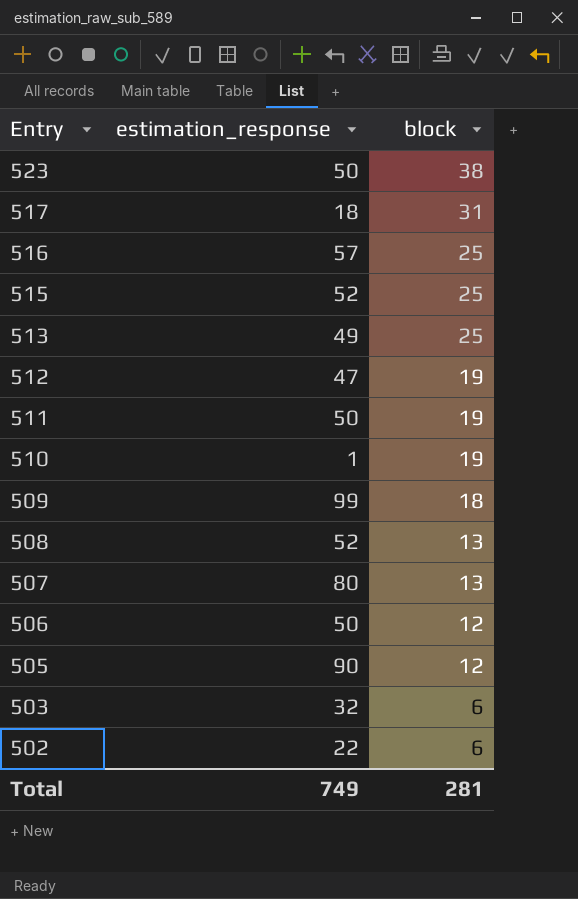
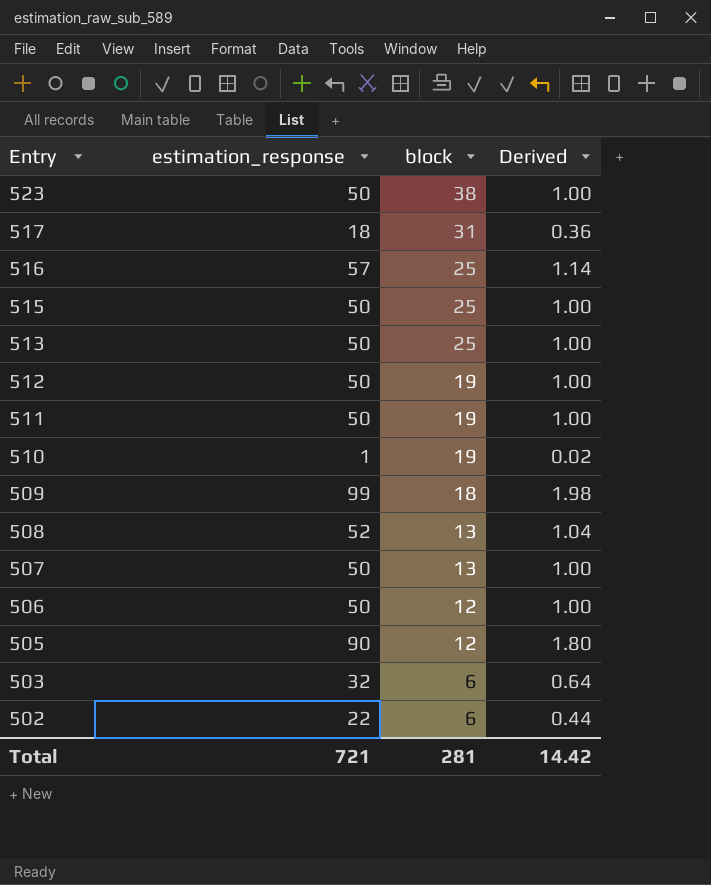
column Derived | formula: none -> [estimation_response] * 0.02
515 | estimation_response: 52 -> 50
513 | estimation_response: 49 -> 50
512 | estimation_response: 47 -> 50
507 | estimation_response: 80 -> 50
Total | estimation_response: 749 -> 721

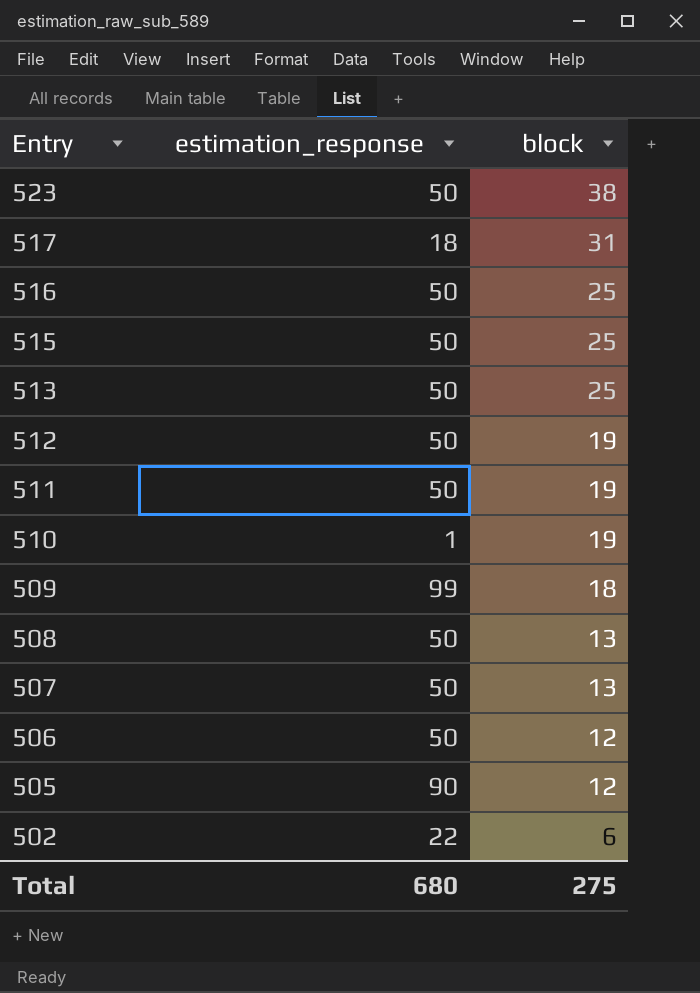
column Derived | formula: [estimation_response] * 0.02 -> none
row 503: 32 | 6 | 0.64 -> none
516 | estimation_response: 57 -> 50
508 | estimation_response: 52 -> 50
Total | estimation_response: 721 -> 680
Total | block: 281 -> 275

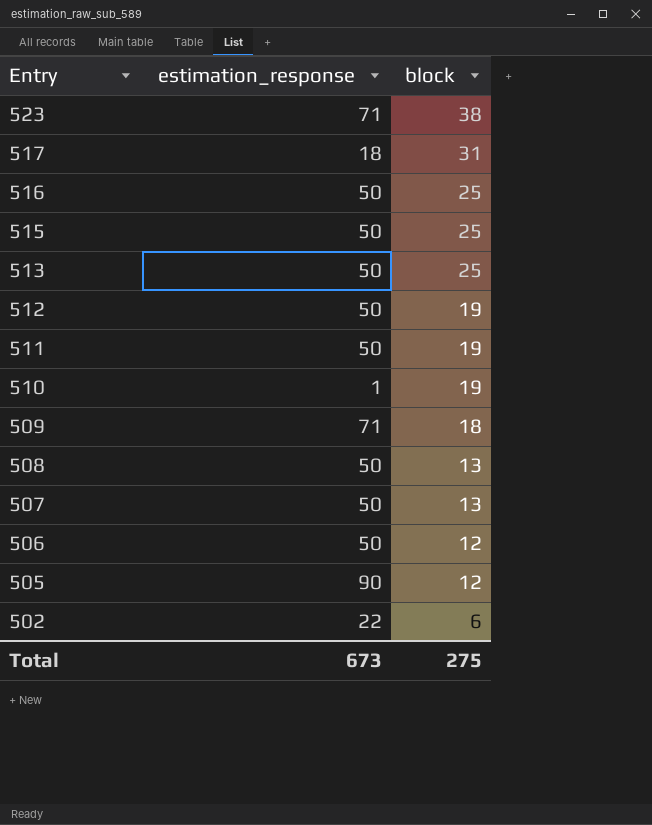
523 | estimation_response: 50 -> 71
509 | estimation_response: 99 -> 71
Total | estimation_response: 680 -> 673

